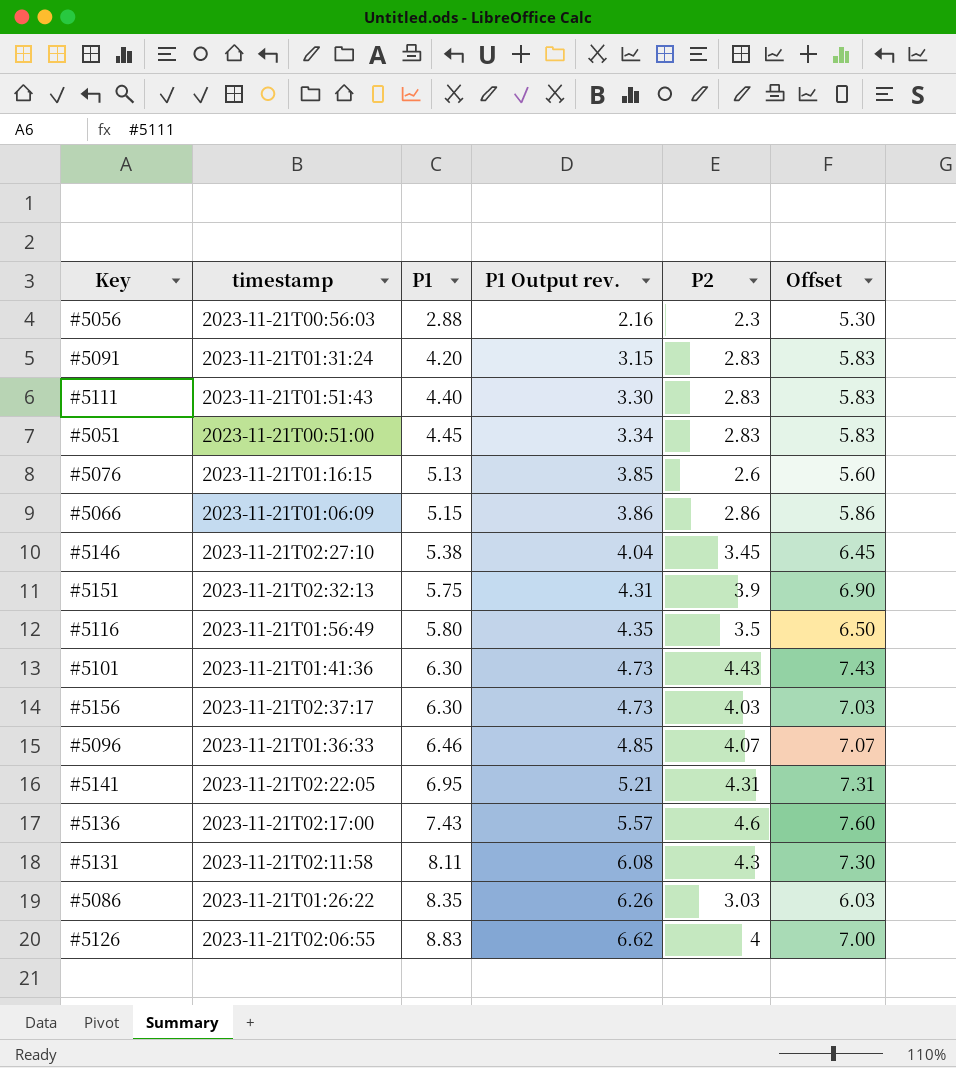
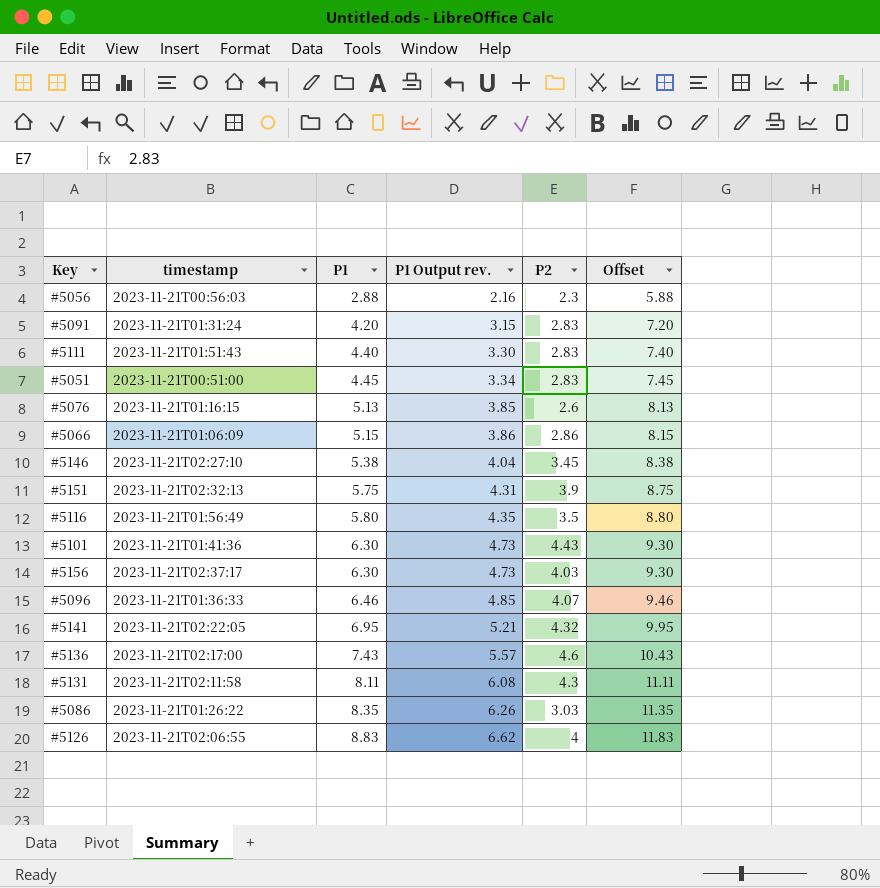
column Offset | formula: [P2] + 3 -> [P1] + 3
#5141 | P2: 4.31 -> 4.32

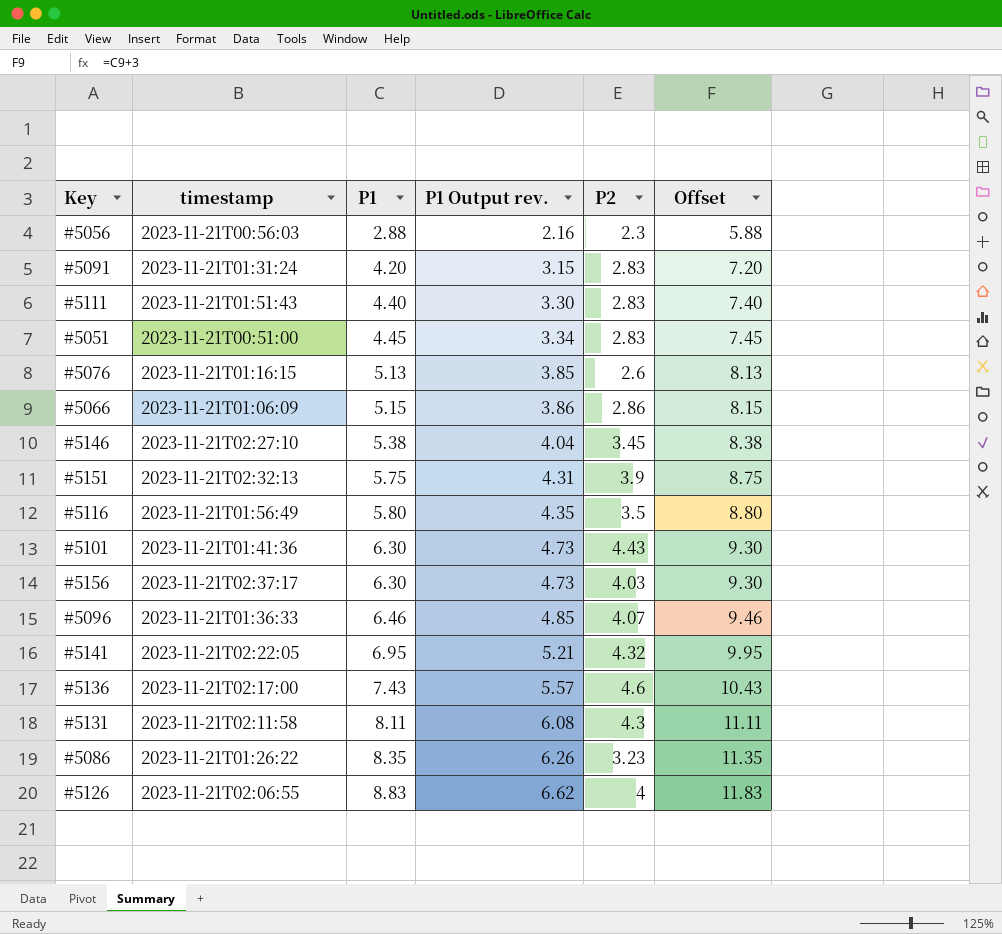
#5086 | P2: 3.03 -> 3.23

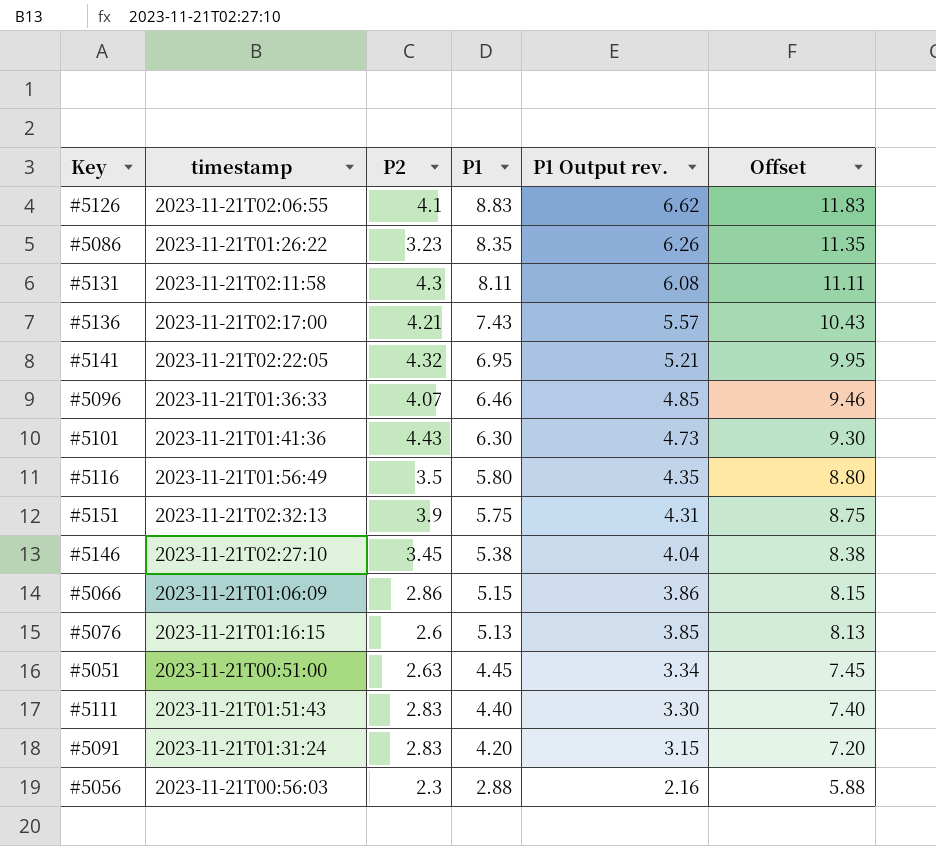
row order: P1 ascending -> P1 descending
column P2 | position: 5 -> 3
row #5156: 2023-11-21T02:37:17 | 6.30 | 4.73 | 4.03 | 9.30 -> none
#5126 | P2: 4 -> 4.1
#5136 | P2: 4.6 -> 4.21
#5051 | P2: 2.83 -> 2.63

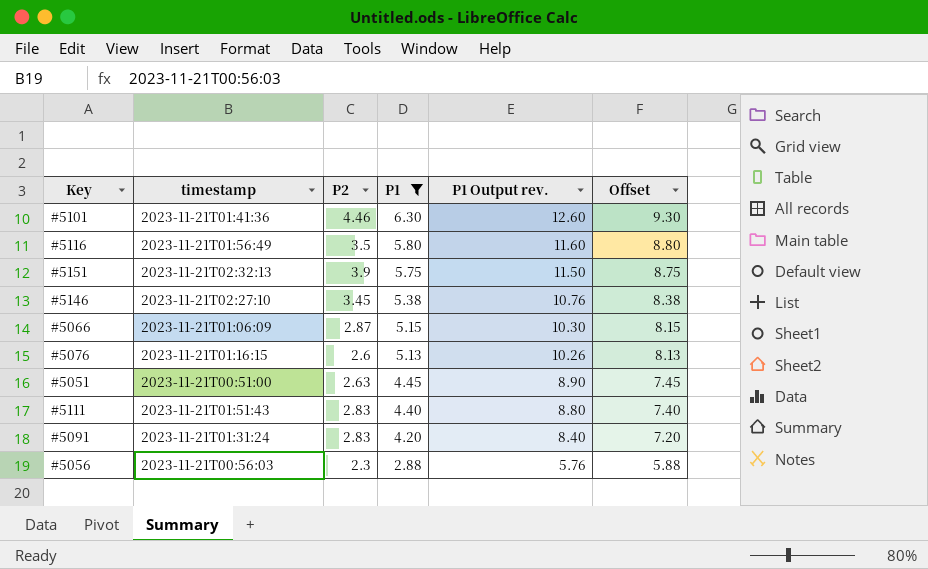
filter: none -> P1 <= 6.30
column P1 Output rev. | formula: [P1] * 0.75 -> [P1] * 2
#5101 | P2: 4.43 -> 4.46
#5066 | P2: 2.86 -> 2.87

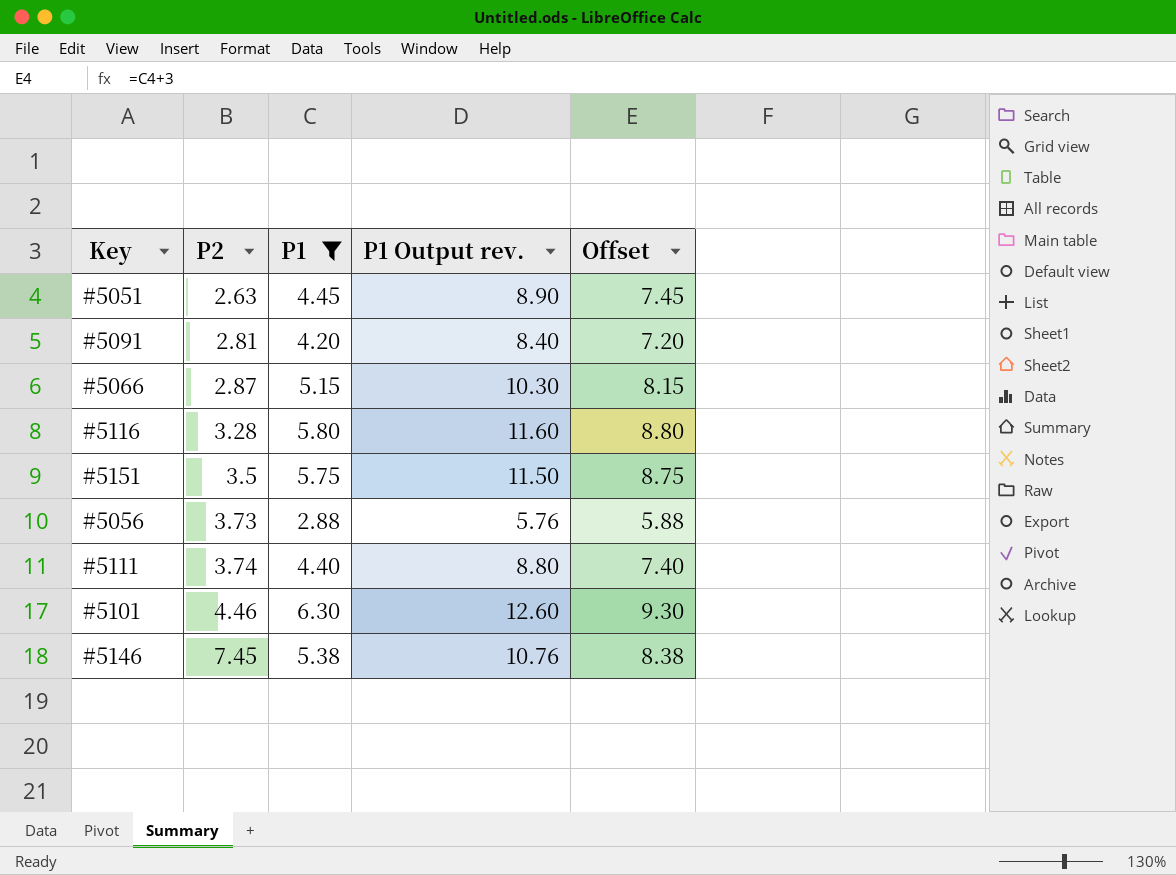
row order: P1 descending -> P2 ascending
column timestamp | position: 2 -> none
row #5076: 2023-11-21T01:16:15 | 2.6 | 5.13 | 10.26 | 8.13 -> none
#5091 | P2: 2.83 -> 2.81
#5116 | P2: 3.5 -> 3.28
#5151 | P2: 3.9 -> 3.5
#5056 | P2: 2.3 -> 3.73
#5111 | P2: 2.83 -> 3.74
#5146 | P2: 3.45 -> 7.45

